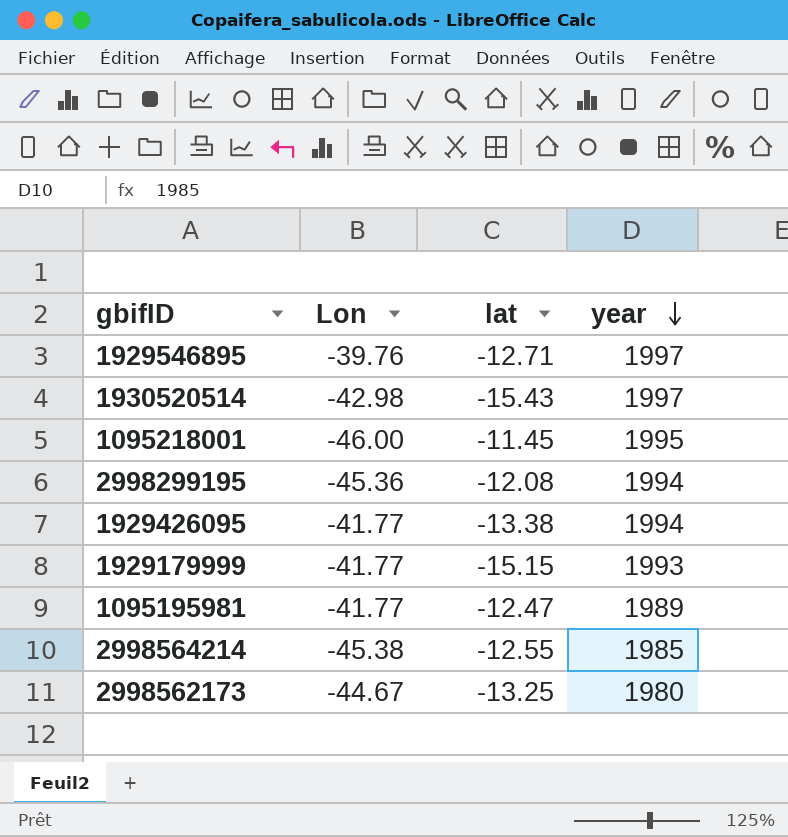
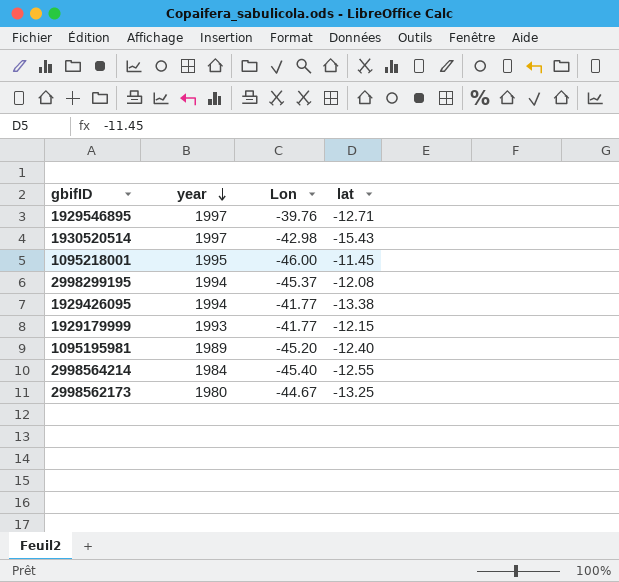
column year | position: 4 -> 2
2998299195 | Lon: -45.36 -> -45.37
1929179999 | lat: -15.15 -> -12.15
1095195981 | Lon: -41.77 -> -45.20
1095195981 | lat: -12.47 -> -12.40
2998564214 | year: 1985 -> 1984
2998564214 | Lon: -45.38 -> -45.40

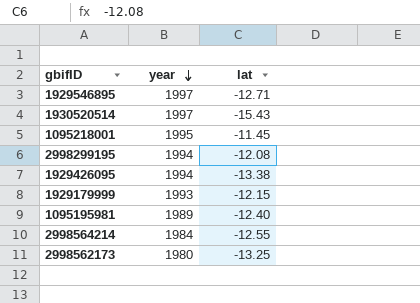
column Lon | position: 3 -> none

